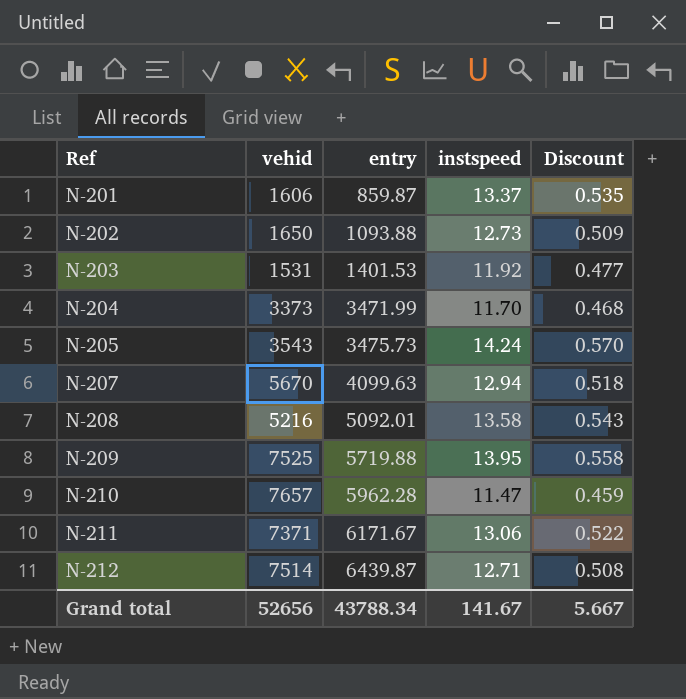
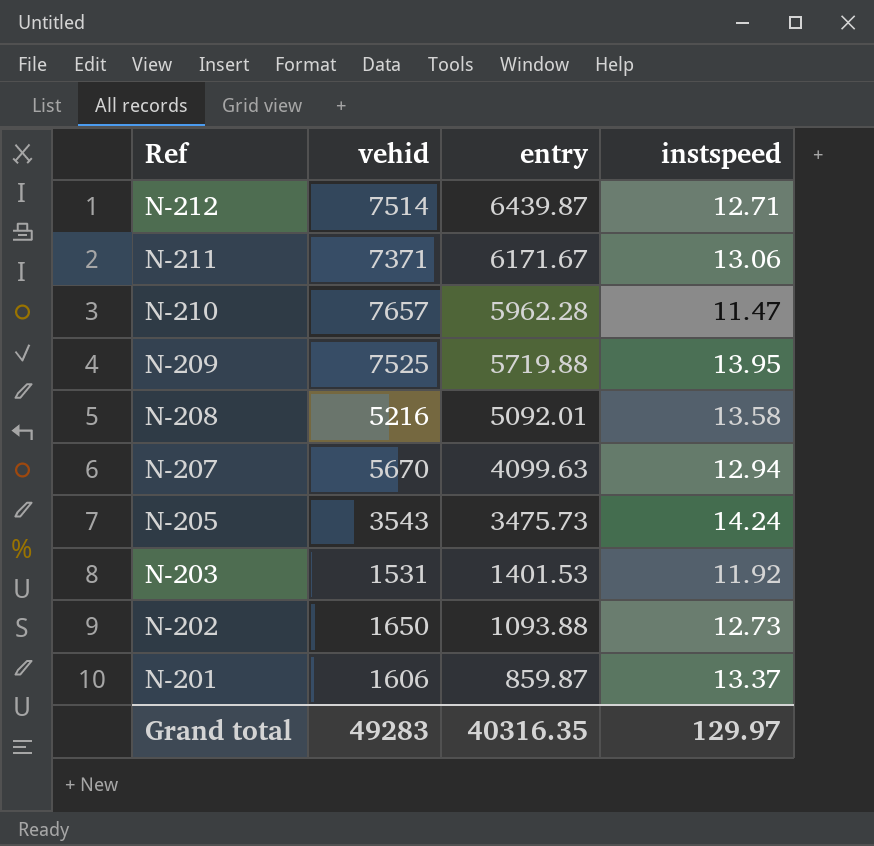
row order: Ref ascending -> Ref descending
column Discount | formula: [instspeed] * 0.04 -> none
row N-204: 3373 | 3471.99 | 11.70 | 0.468 -> none
Grand total | vehid: 52656 -> 49283
Grand total | entry: 43788.34 -> 40316.35
Grand total | instspeed: 141.67 -> 129.97

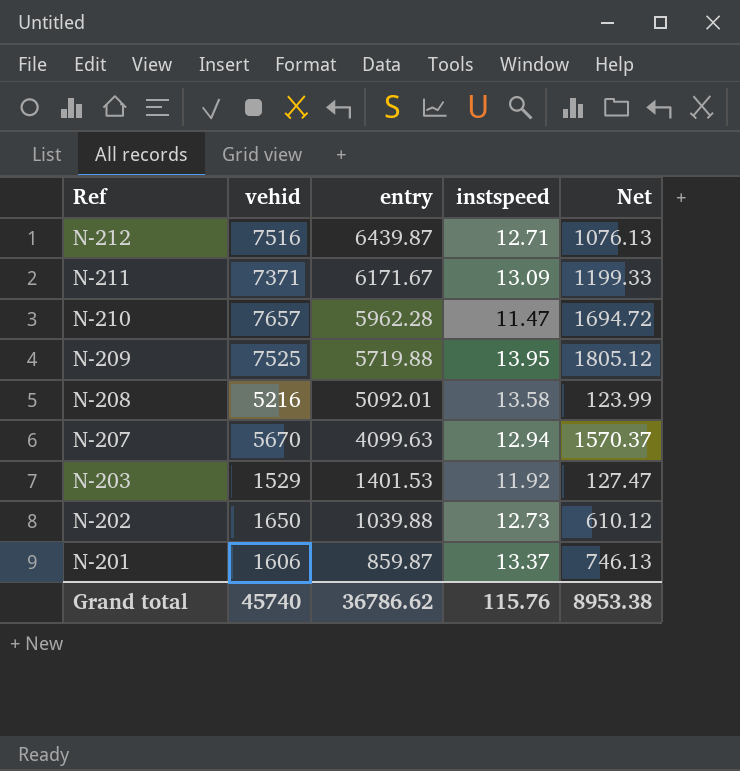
column Net | formula: none -> [vehid] - [entry]
row N-205: 3543 | 3475.73 | 14.24 -> none
N-212 | vehid: 7514 -> 7516
N-211 | instspeed: 13.06 -> 13.09
N-203 | vehid: 1531 -> 1529
N-202 | entry: 1093.88 -> 1039.88
Grand total | vehid: 49283 -> 45740
Grand total | entry: 40316.35 -> 36786.62
Grand total | instspeed: 129.97 -> 115.76

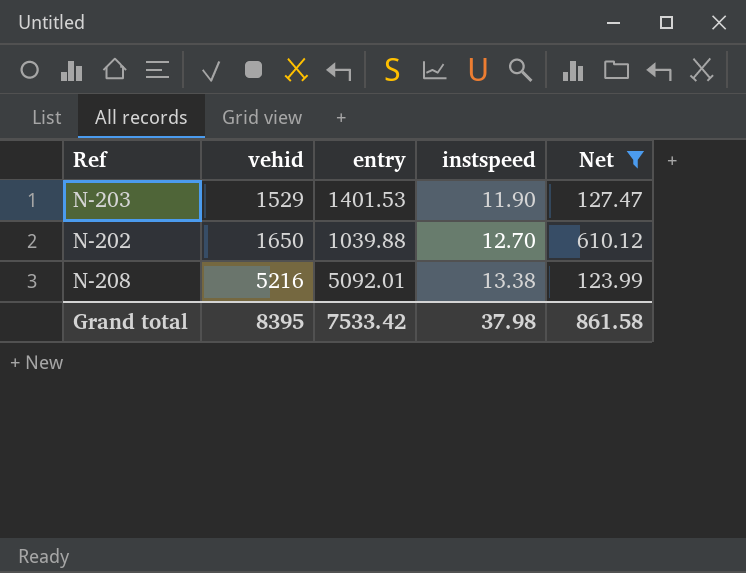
filter: none -> Net <= 610.12
row order: Ref descending -> vehid ascending
N-203 | instspeed: 11.92 -> 11.90
N-202 | instspeed: 12.73 -> 12.70
N-208 | instspeed: 13.58 -> 13.38
Grand total | vehid: 45740 -> 8395
Grand total | entry: 36786.62 -> 7533.42
Grand total | instspeed: 115.76 -> 37.98
Grand total | Net: 8953.38 -> 861.58

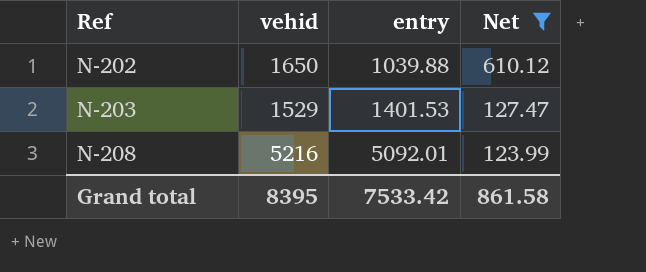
row order: vehid ascending -> Ref ascending
column instspeed | position: 4 -> none

